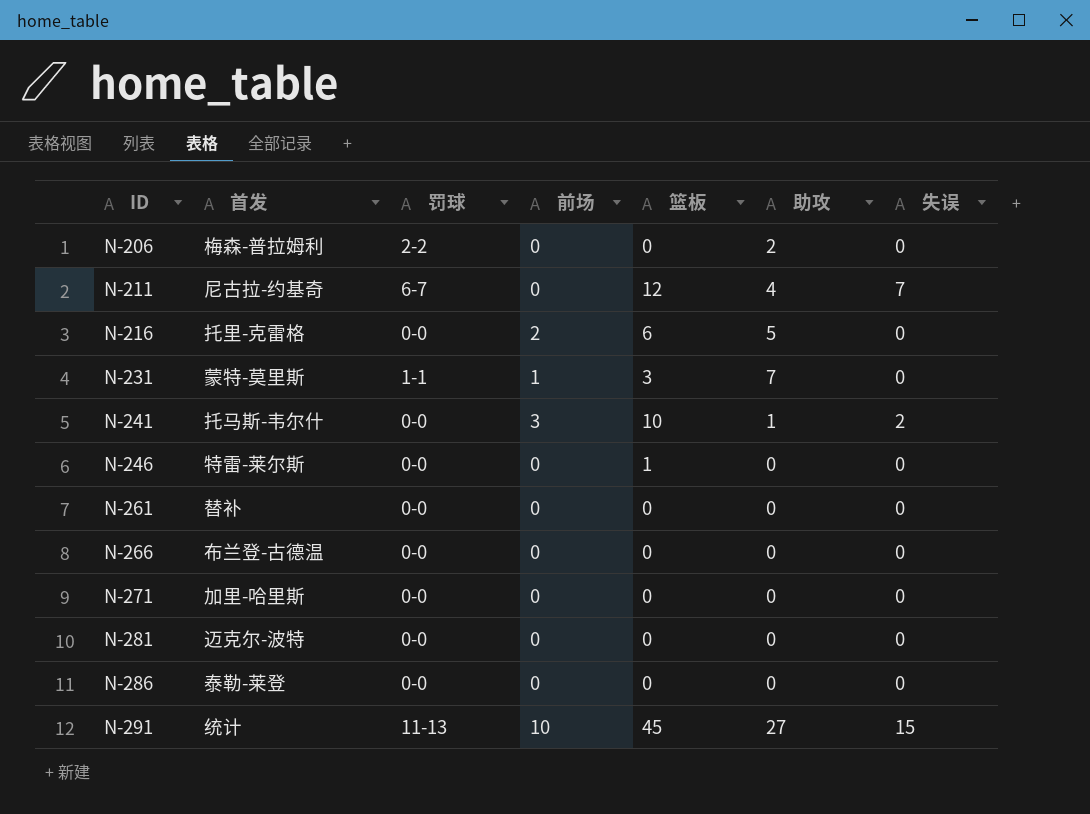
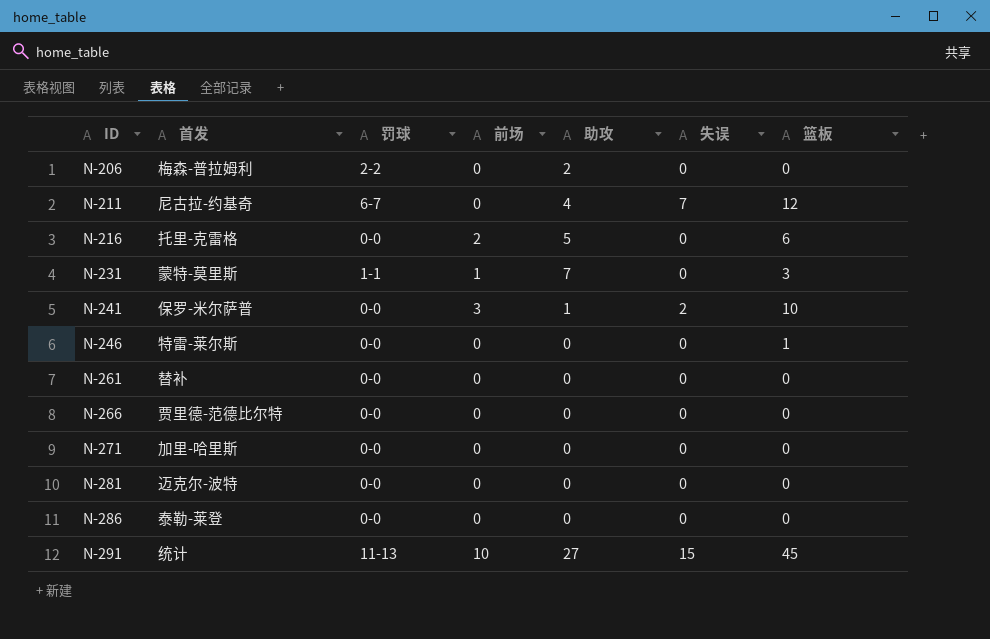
column 篮板 | position: 5 -> 7
N-241 | 首发: 托马斯-韦尔什 -> 保罗-米尔萨普
N-266 | 首发: 布兰登-古德温 -> 贾里德-范德比尔特

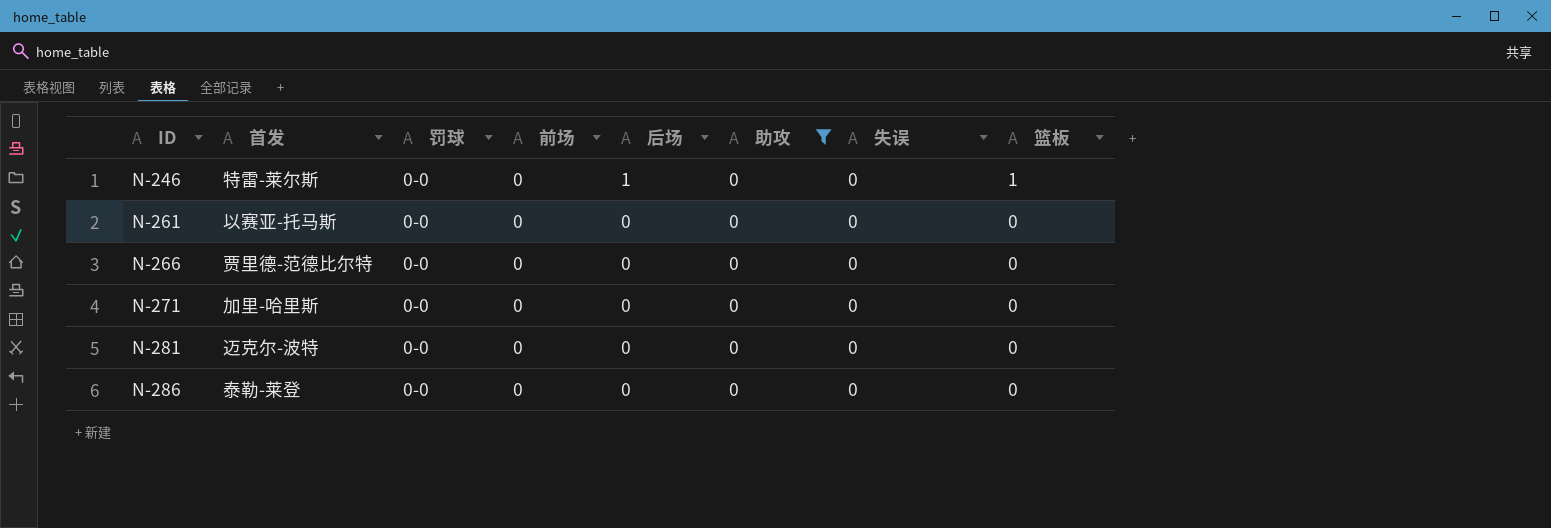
filter: none -> 助攻 = 0
column 后场 | position: none -> 5
N-261 | 首发: 替补 -> 以赛亚-托马斯

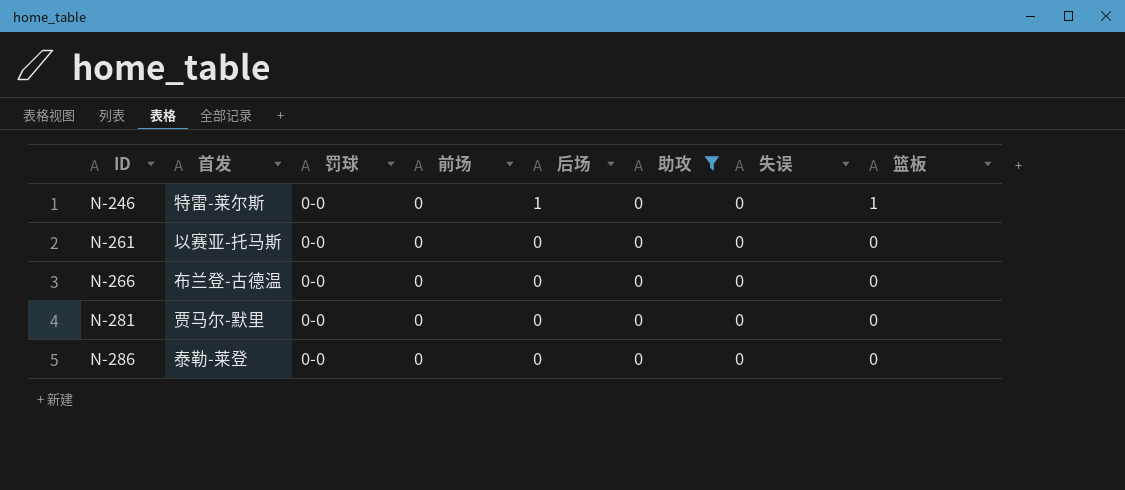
row N-271: 加里-哈里斯 | 0-0 | 0 | 0 | 0 | 0 | 0 -> none
N-266 | 首发: 贾里德-范德比尔特 -> 布兰登-古德温
N-281 | 首发: 迈克尔-波特 -> 贾马尔-默里

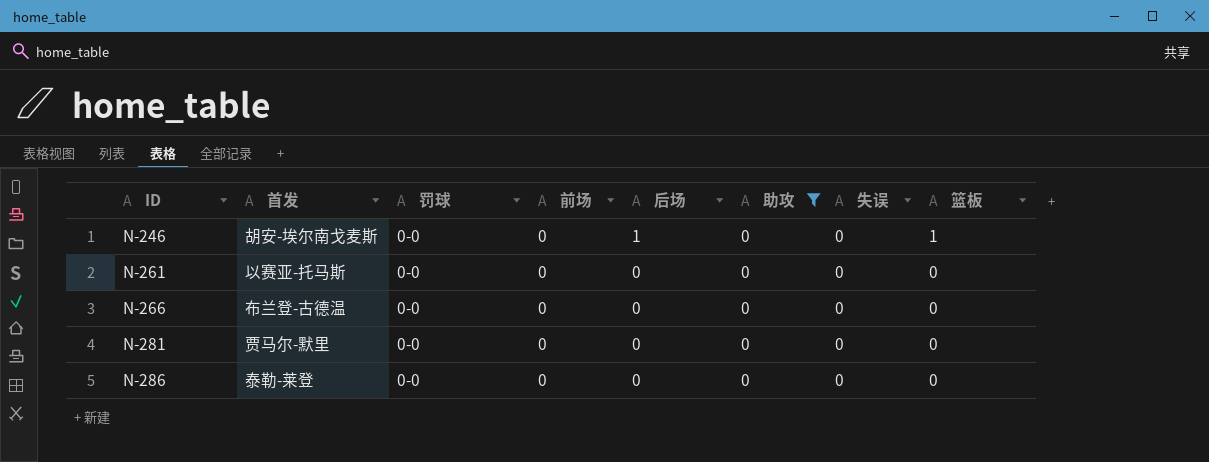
N-246 | 首发: 特雷-莱尔斯 -> 胡安-埃尔南戈麦斯

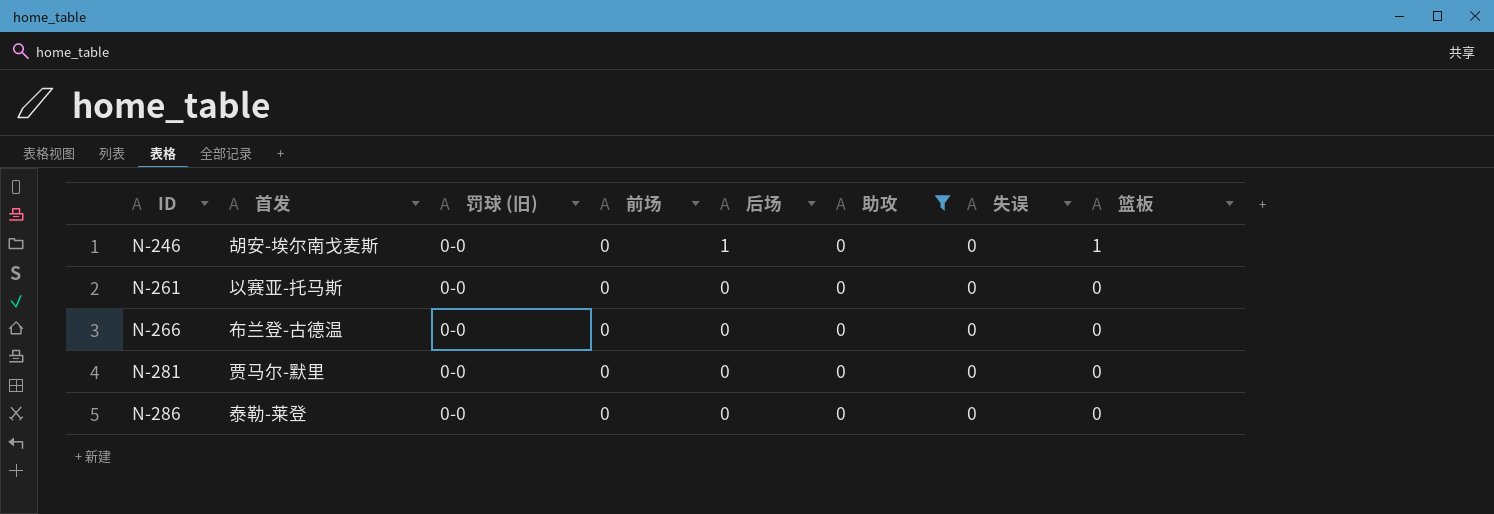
column name: 罚球 -> 罚球 (旧)

